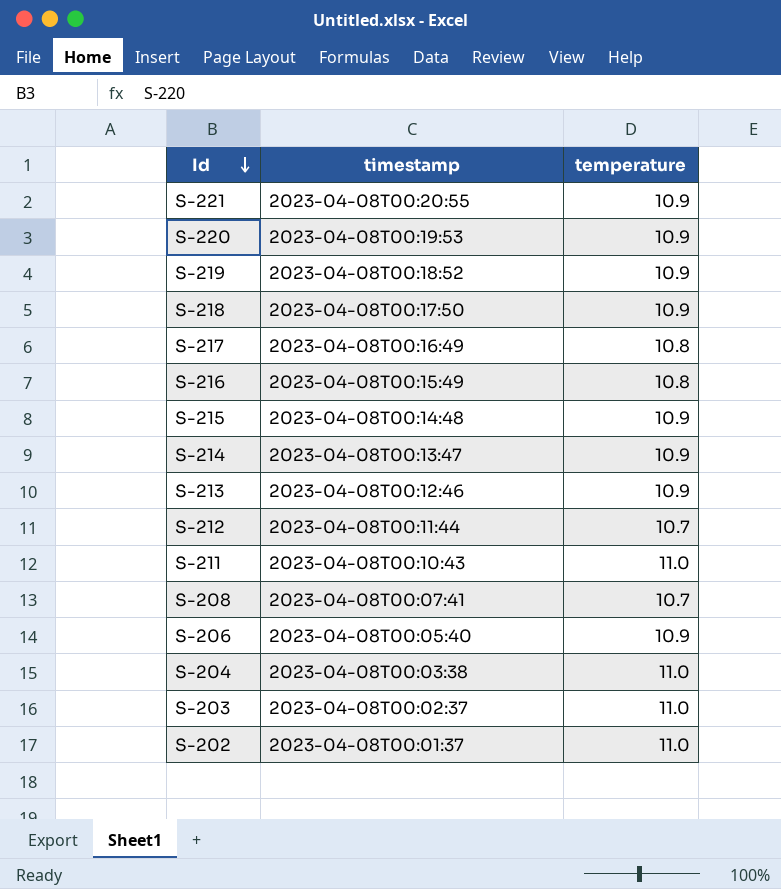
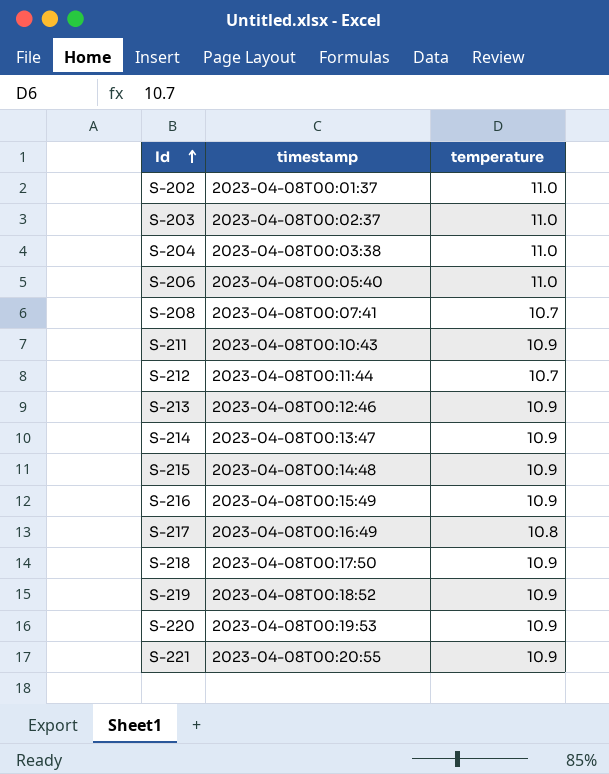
row order: Id descending -> Id ascending
S-206 | temperature: 10.9 -> 11.0
S-211 | temperature: 11.0 -> 10.9
S-216 | temperature: 10.8 -> 10.9

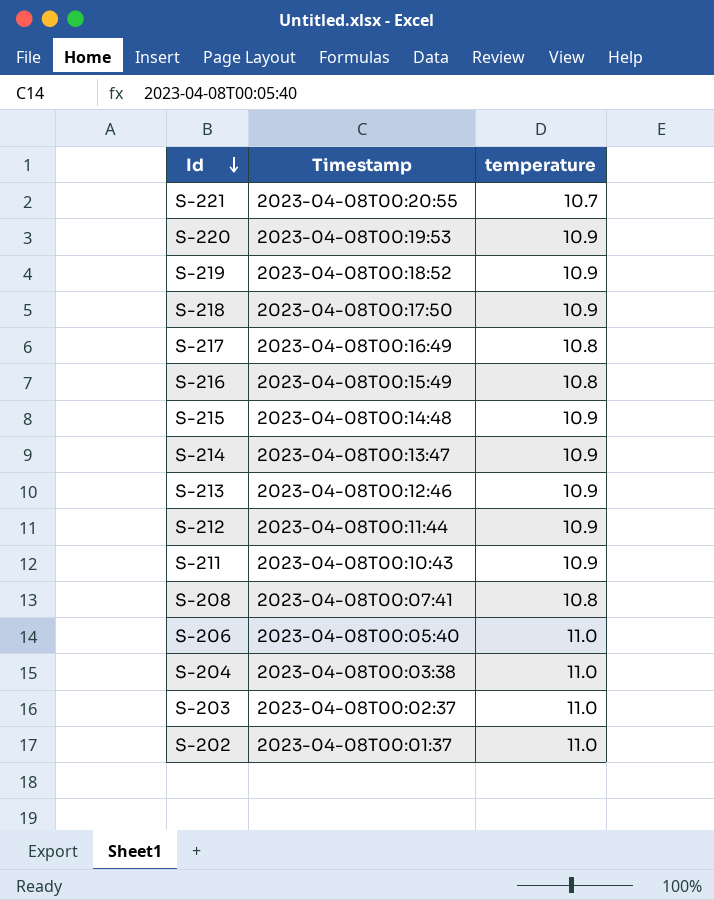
row order: Id ascending -> Id descending
column name: timestamp -> Timestamp
S-221 | temperature: 10.9 -> 10.7
S-216 | temperature: 10.9 -> 10.8
S-212 | temperature: 10.7 -> 10.9
S-208 | temperature: 10.7 -> 10.8

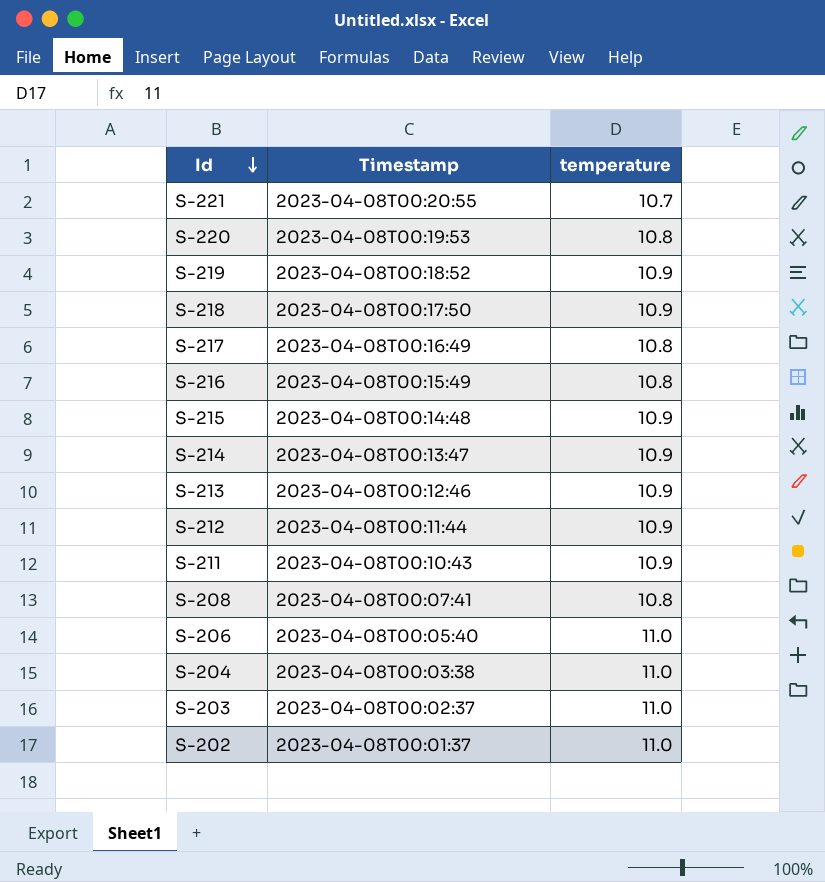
S-220 | temperature: 10.9 -> 10.8

